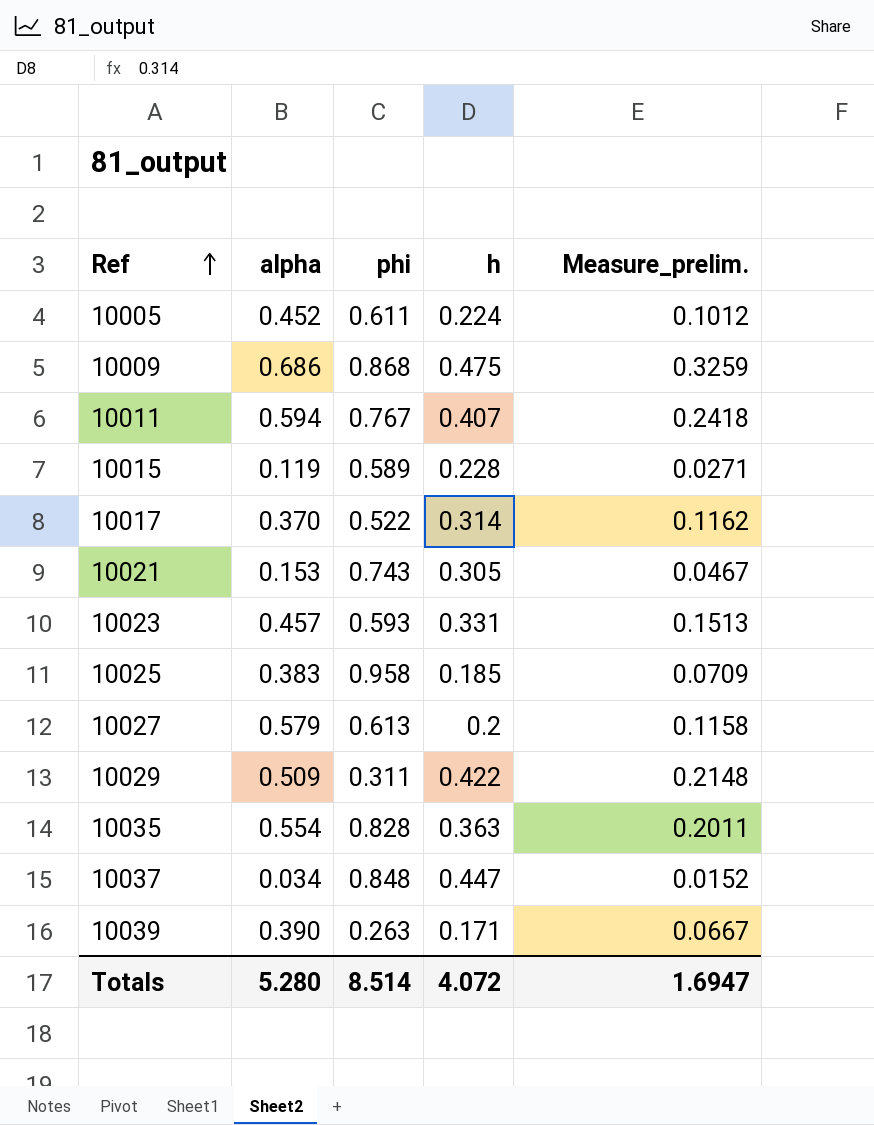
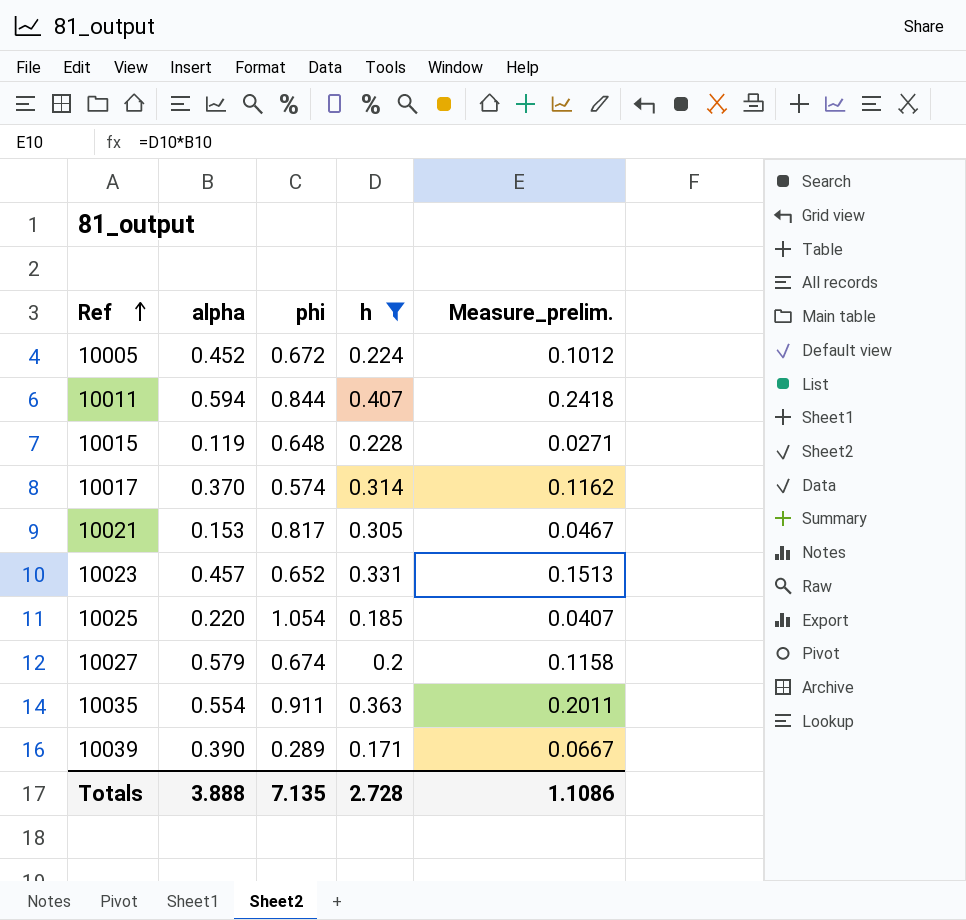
filter: none -> h <= 0.407
10005 | phi: 0.611 -> 0.672
10011 | phi: 0.767 -> 0.844
10015 | phi: 0.589 -> 0.648
10017 | phi: 0.522 -> 0.574
10021 | phi: 0.743 -> 0.817
10023 | phi: 0.593 -> 0.652
10025 | alpha: 0.383 -> 0.220
10025 | phi: 0.958 -> 1.054
10025 | Measure_prelim.: 0.0709 -> 0.0407
10027 | phi: 0.613 -> 0.674
10035 | phi: 0.828 -> 0.911
10039 | phi: 0.263 -> 0.289
Totals | alpha: 5.280 -> 3.888
Totals | phi: 8.514 -> 7.135
Totals | h: 4.072 -> 2.728
Totals | Measure_prelim.: 1.6947 -> 1.1086

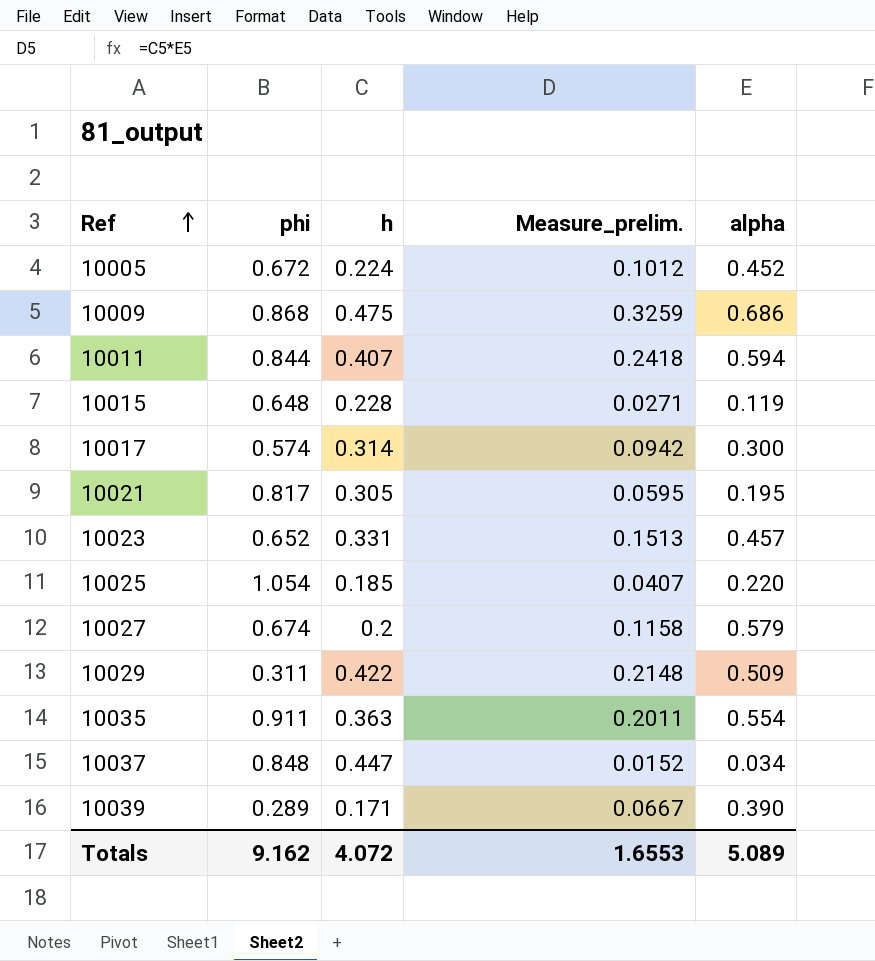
filter: h <= 0.407 -> none
column alpha | position: 2 -> 5
10017 | Measure_prelim.: 0.1162 -> 0.0942
10017 | alpha: 0.370 -> 0.300
10021 | Measure_prelim.: 0.0467 -> 0.0595
10021 | alpha: 0.153 -> 0.195
Totals | phi: 7.135 -> 9.162
Totals | h: 2.728 -> 4.072
Totals | Measure_prelim.: 1.1086 -> 1.6553
Totals | alpha: 3.888 -> 5.089

